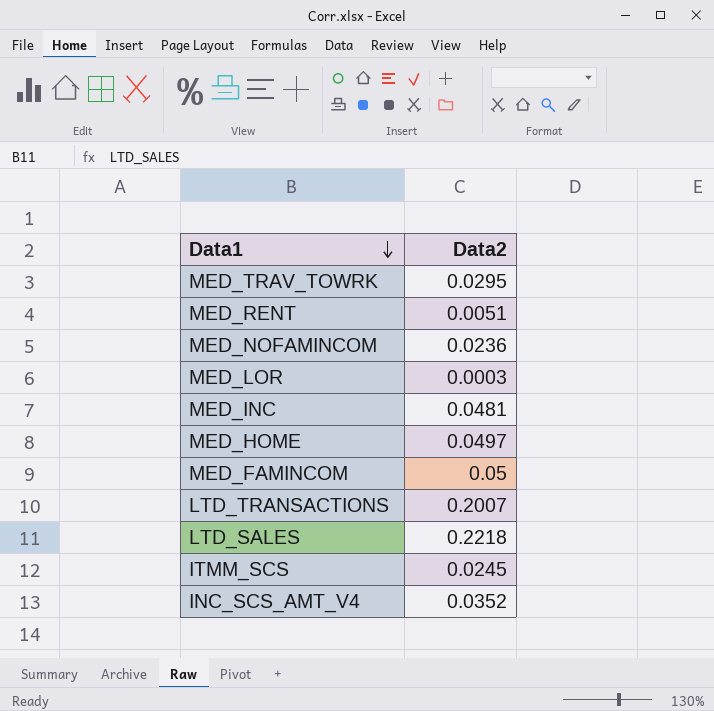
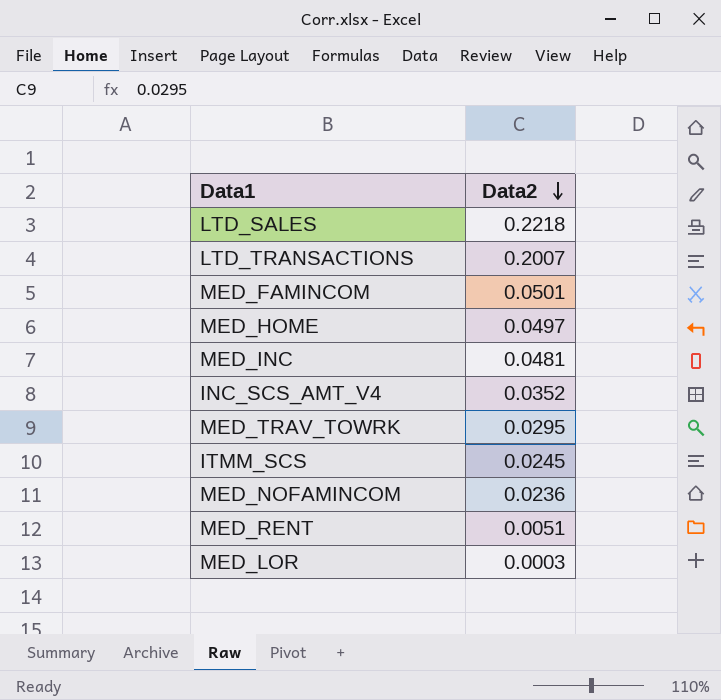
row order: Data1 descending -> Data2 descending
MED_FAMINCOM | Data2: 0.05 -> 0.0501

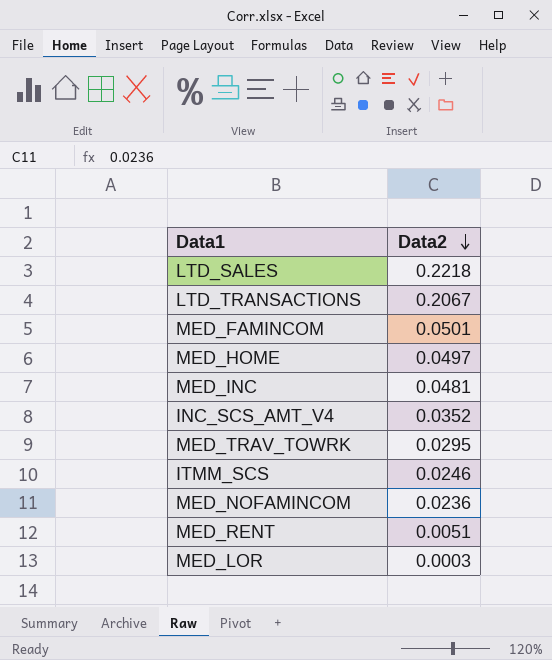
LTD_TRANSACTIONS | Data2: 0.2007 -> 0.2067
ITMM_SCS | Data2: 0.0245 -> 0.0246

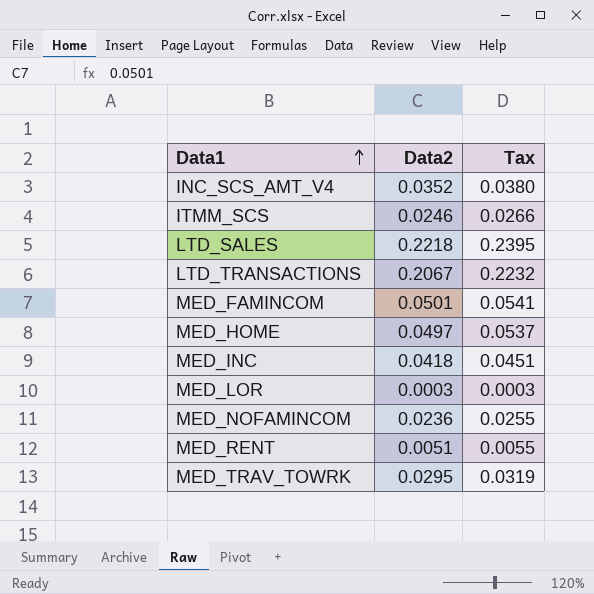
row order: Data2 descending -> Data1 ascending
column Tax | formula: none -> [Data2] * 1.08
MED_INC | Data2: 0.0481 -> 0.0418

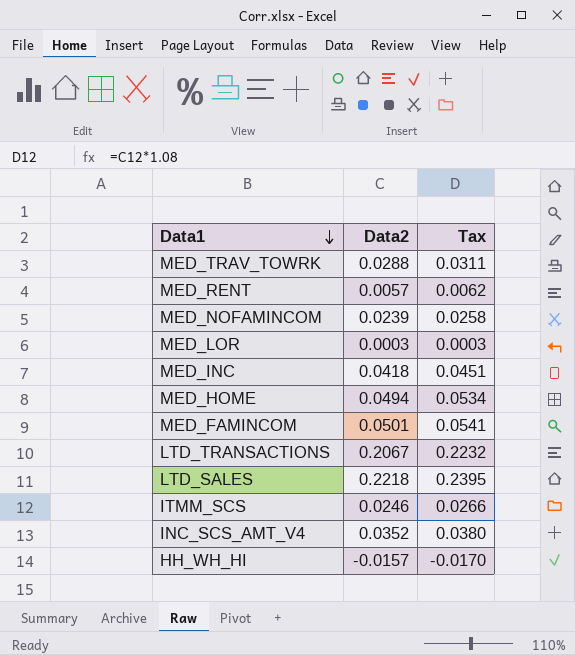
row order: Data1 ascending -> Data1 descending
MED_TRAV_TOWRK | Data2: 0.0295 -> 0.0288
MED_TRAV_TOWRK | Tax: 0.0319 -> 0.0311
MED_RENT | Data2: 0.0051 -> 0.0057
MED_RENT | Tax: 0.0055 -> 0.0062
MED_NOFAMINCOM | Data2: 0.0236 -> 0.0239
MED_NOFAMINCOM | Tax: 0.0255 -> 0.0258
MED_HOME | Data2: 0.0497 -> 0.0494
MED_HOME | Tax: 0.0537 -> 0.0534
row HH_WH_HI: none -> -0.0157 | -0.0170

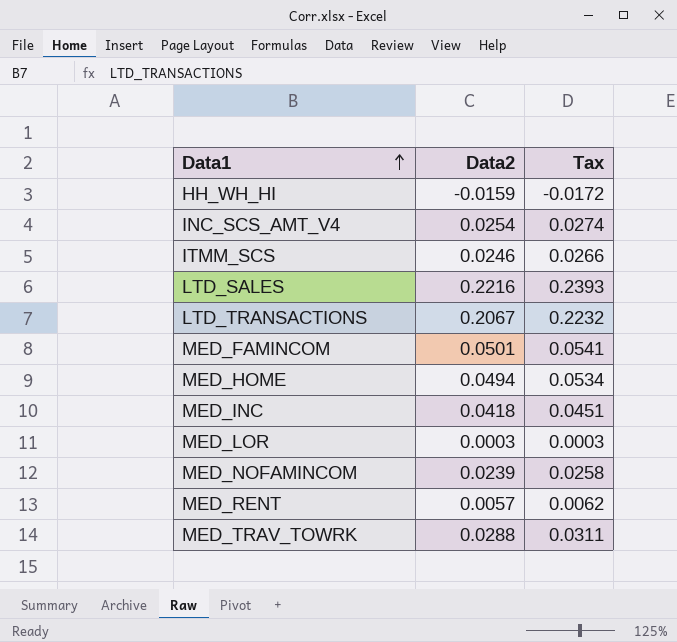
row order: Data1 descending -> Data1 ascending
HH_WH_HI | Data2: -0.0157 -> -0.0159
HH_WH_HI | Tax: -0.0170 -> -0.0172
INC_SCS_AMT_V4 | Data2: 0.0352 -> 0.0254
INC_SCS_AMT_V4 | Tax: 0.0380 -> 0.0274
LTD_SALES | Data2: 0.2218 -> 0.2216
LTD_SALES | Tax: 0.2395 -> 0.2393

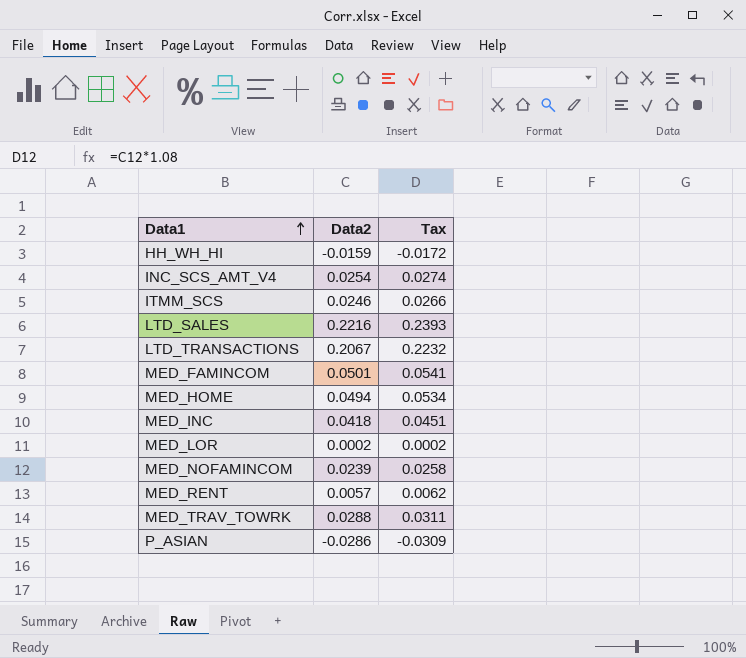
MED_LOR | Data2: 0.0003 -> 0.0002
MED_LOR | Tax: 0.0003 -> 0.0002
row P_ASIAN: none -> -0.0286 | -0.0309

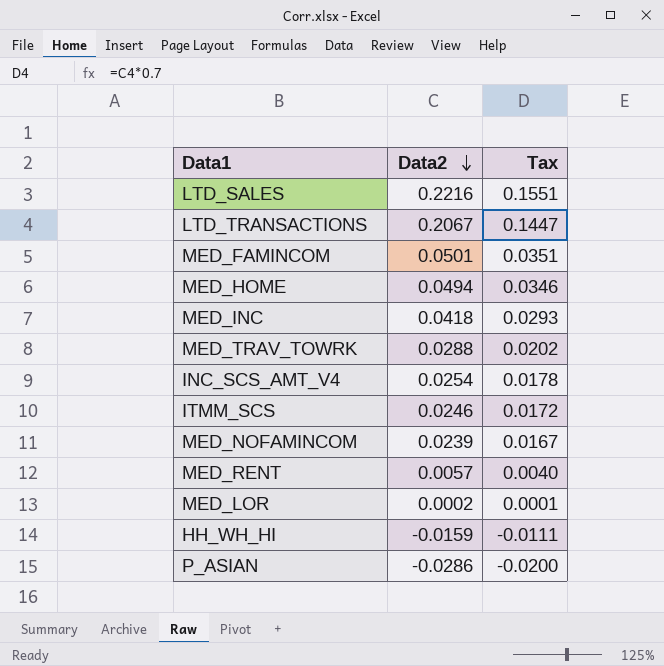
row order: Data1 ascending -> Data2 descending
column Tax | formula: [Data2] * 1.08 -> [Data2] * 0.7

